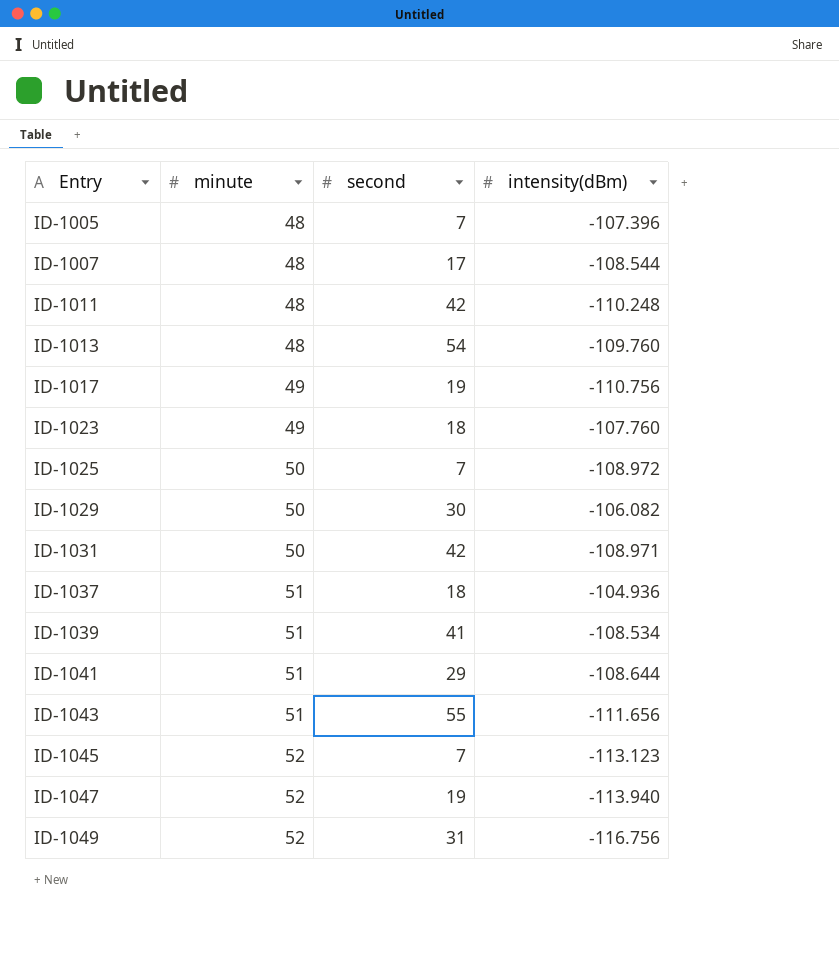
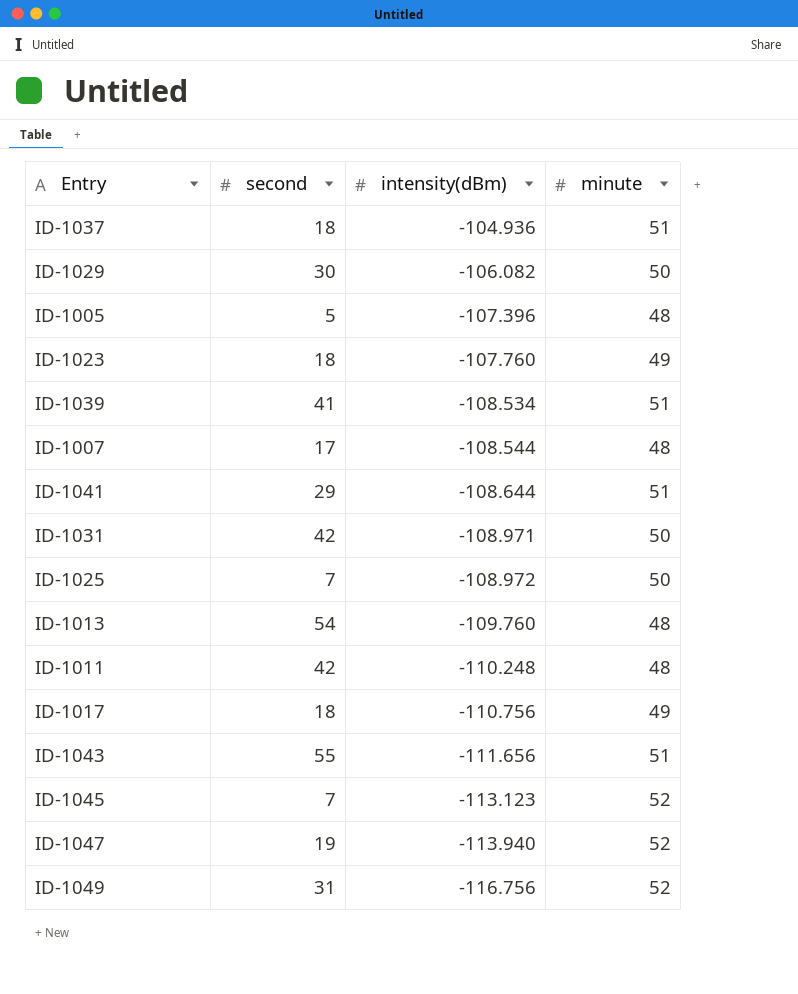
row order: Entry ascending -> intensity(dBm) descending
column minute | position: 2 -> 4
ID-1005 | second: 7 -> 5
ID-1017 | second: 19 -> 18

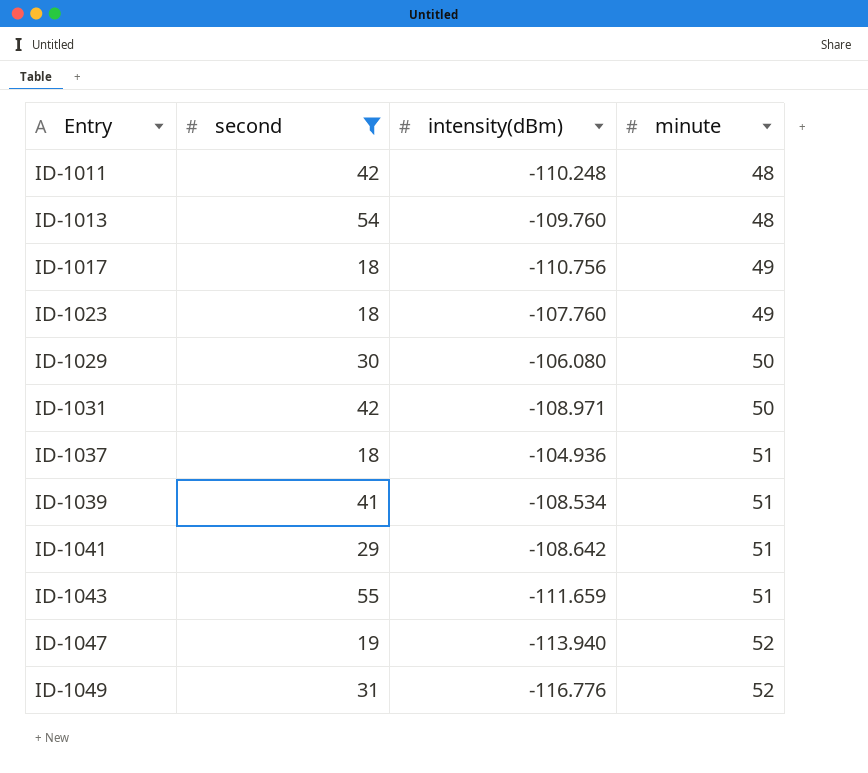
filter: none -> second >= 18
row order: intensity(dBm) descending -> Entry ascending
ID-1029 | intensity(dBm): -106.082 -> -106.080
ID-1041 | intensity(dBm): -108.644 -> -108.642
ID-1043 | intensity(dBm): -111.656 -> -111.659
ID-1049 | intensity(dBm): -116.756 -> -116.776

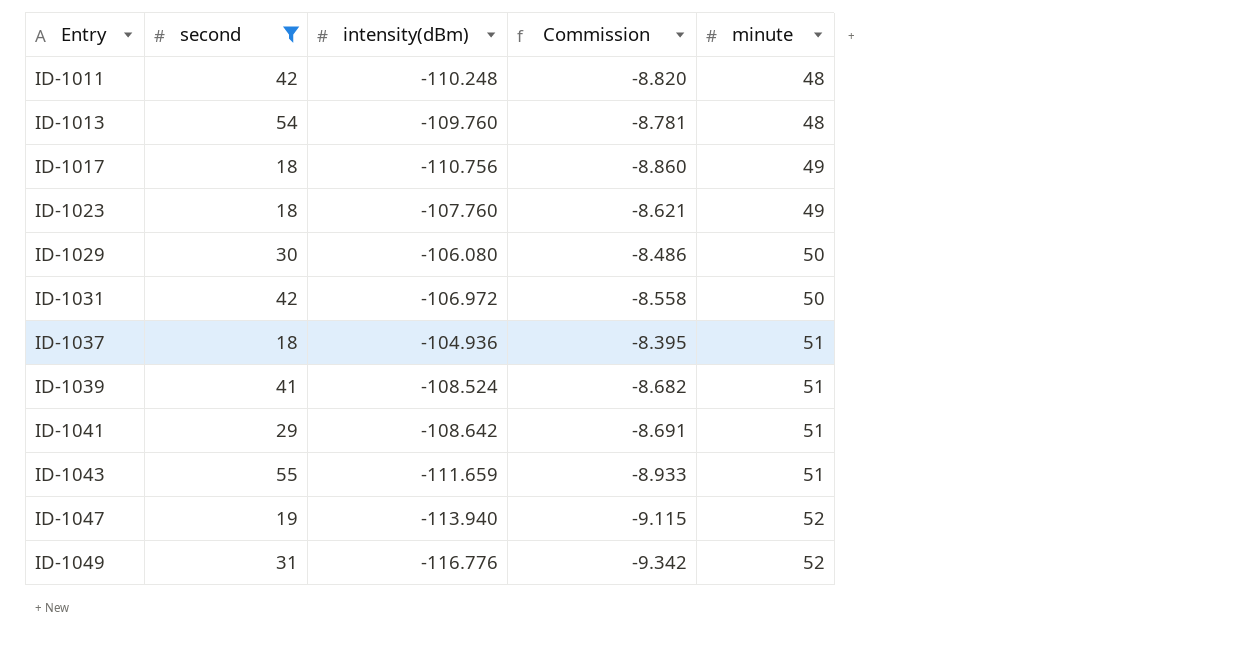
column Commission | formula: none -> [intensity(dBm)] * 0.08
ID-1031 | intensity(dBm): -108.971 -> -106.972
ID-1039 | intensity(dBm): -108.534 -> -108.524

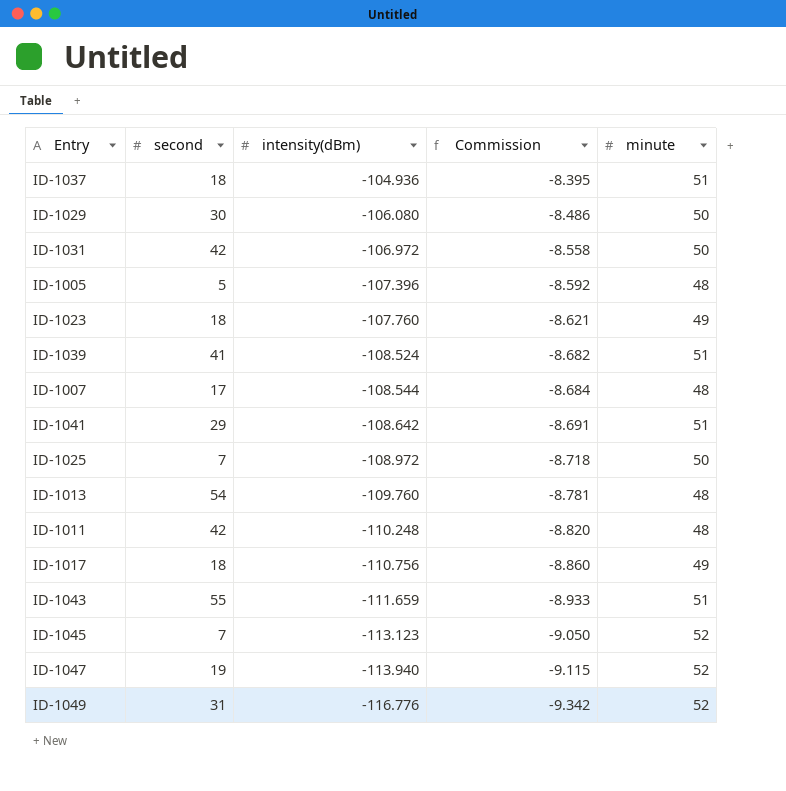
filter: second >= 18 -> none
row order: Entry ascending -> intensity(dBm) descending

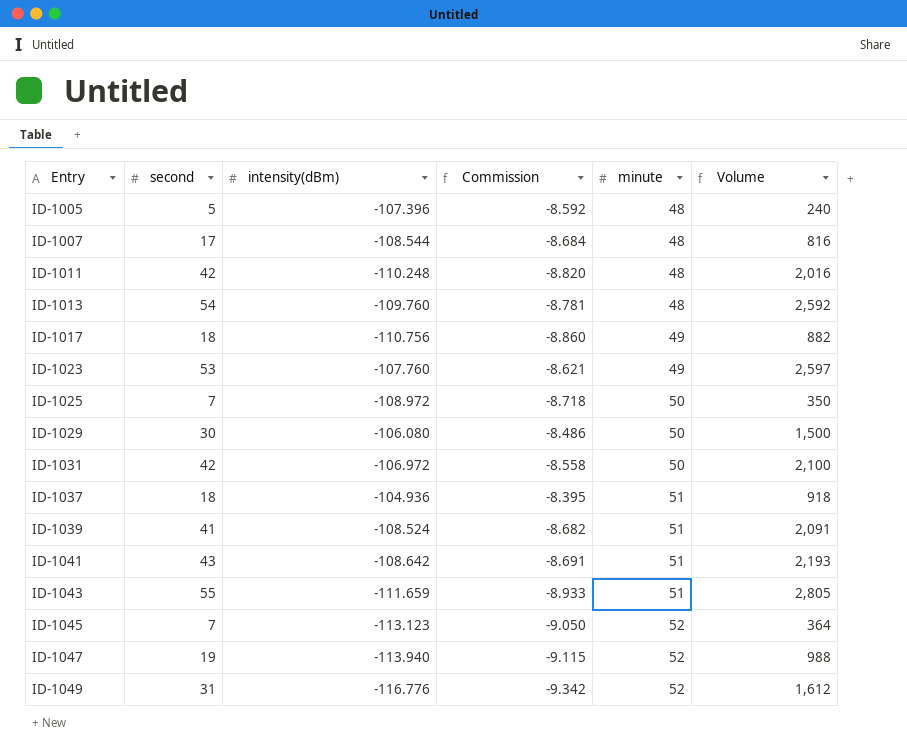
row order: intensity(dBm) descending -> Entry ascending
column Volume | formula: none -> [second] * [minute]
ID-1023 | second: 18 -> 53
ID-1041 | second: 29 -> 43

